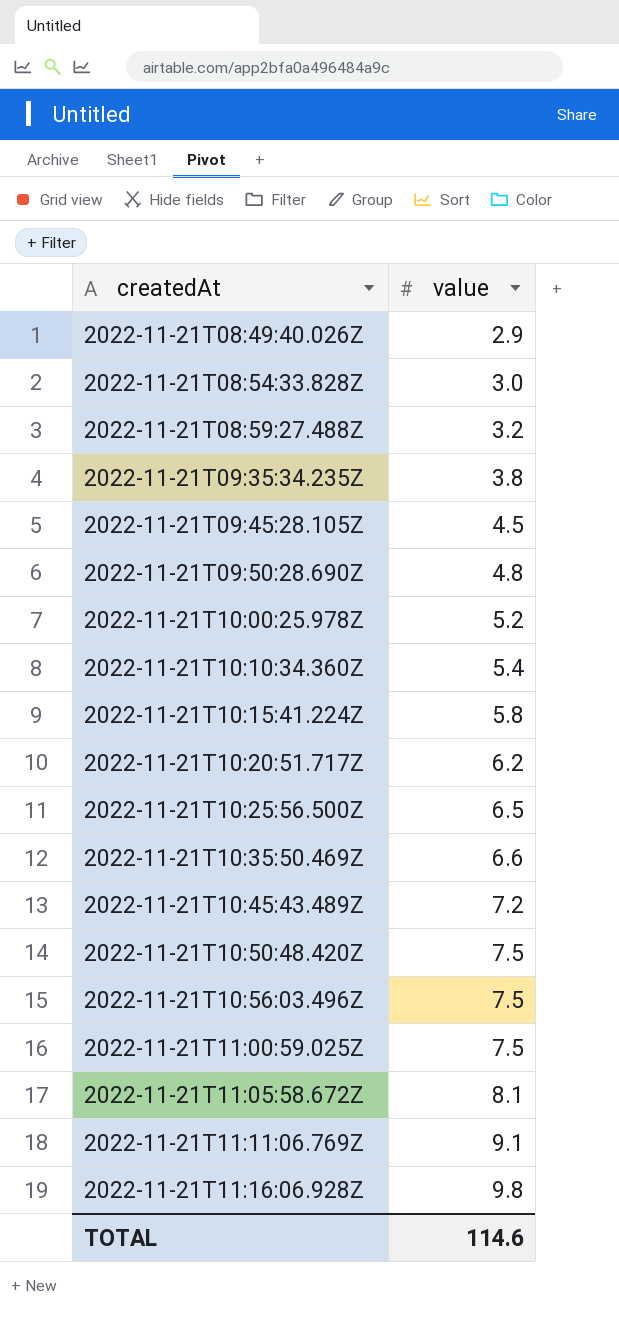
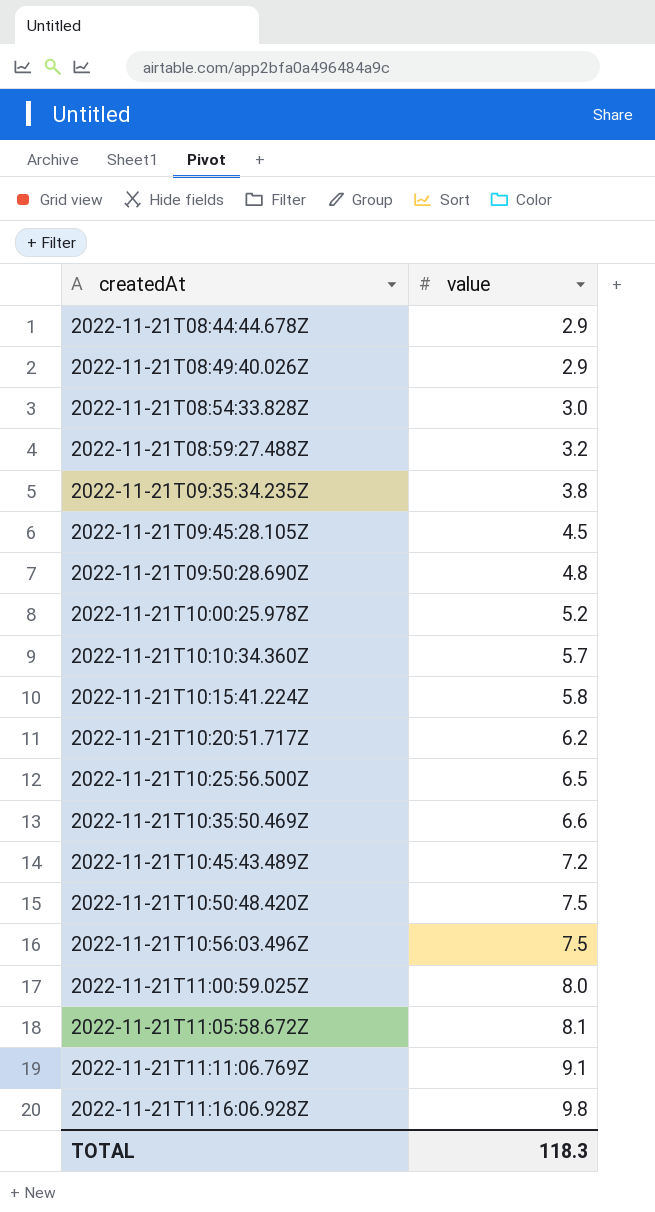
row 2022-11-21T08:44:44.678Z: none -> 2.9
2022-11-21T10:10:34.360Z | value: 5.4 -> 5.7
2022-11-21T11:00:59.025Z | value: 7.5 -> 8.0
TOTAL | value: 114.6 -> 118.3

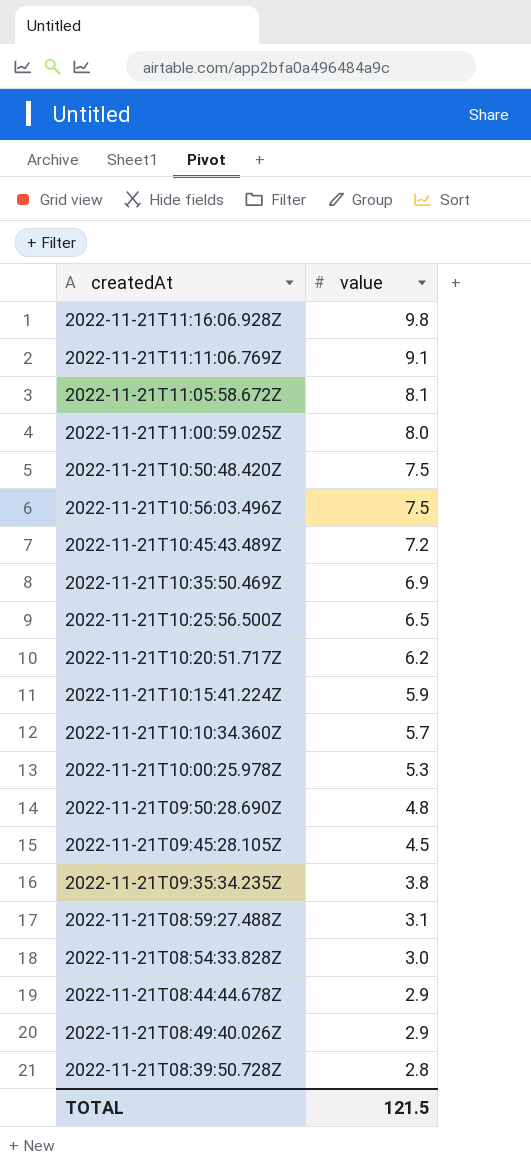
row order: createdAt ascending -> value descending
2022-11-21T10:35:50.469Z | value: 6.6 -> 6.9
2022-11-21T10:15:41.224Z | value: 5.8 -> 5.9
2022-11-21T10:00:25.978Z | value: 5.2 -> 5.3
2022-11-21T08:59:27.488Z | value: 3.2 -> 3.1
row 2022-11-21T08:39:50.728Z: none -> 2.8
TOTAL | value: 118.3 -> 121.5

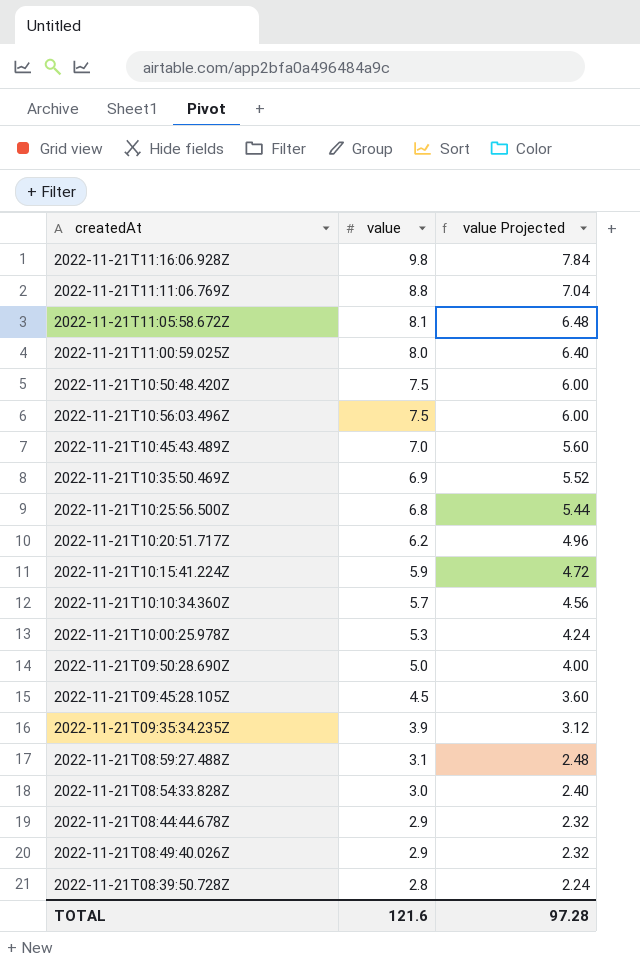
column value Projected | formula: none -> [value] * 0.8
2022-11-21T11:11:06.769Z | value: 9.1 -> 8.8
2022-11-21T10:45:43.489Z | value: 7.2 -> 7.0
2022-11-21T10:25:56.500Z | value: 6.5 -> 6.8
2022-11-21T09:50:28.690Z | value: 4.8 -> 5.0
2022-11-21T09:35:34.235Z | value: 3.8 -> 3.9
TOTAL | value: 121.5 -> 121.6

